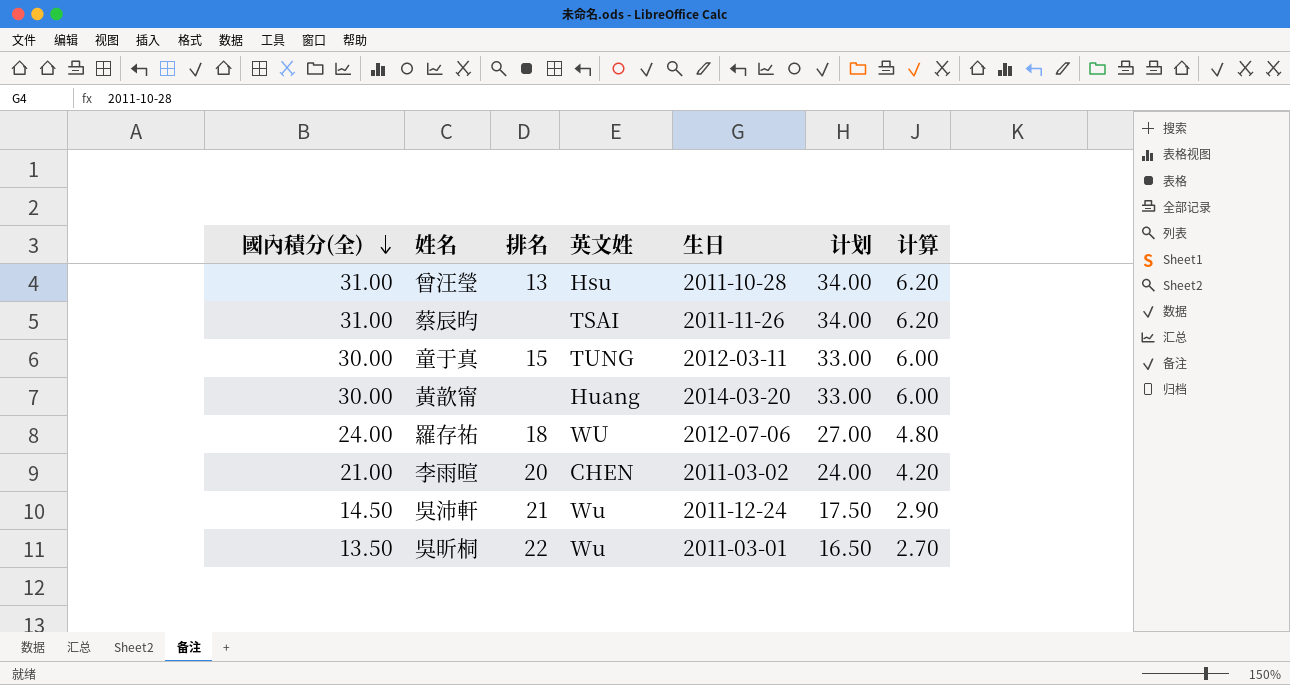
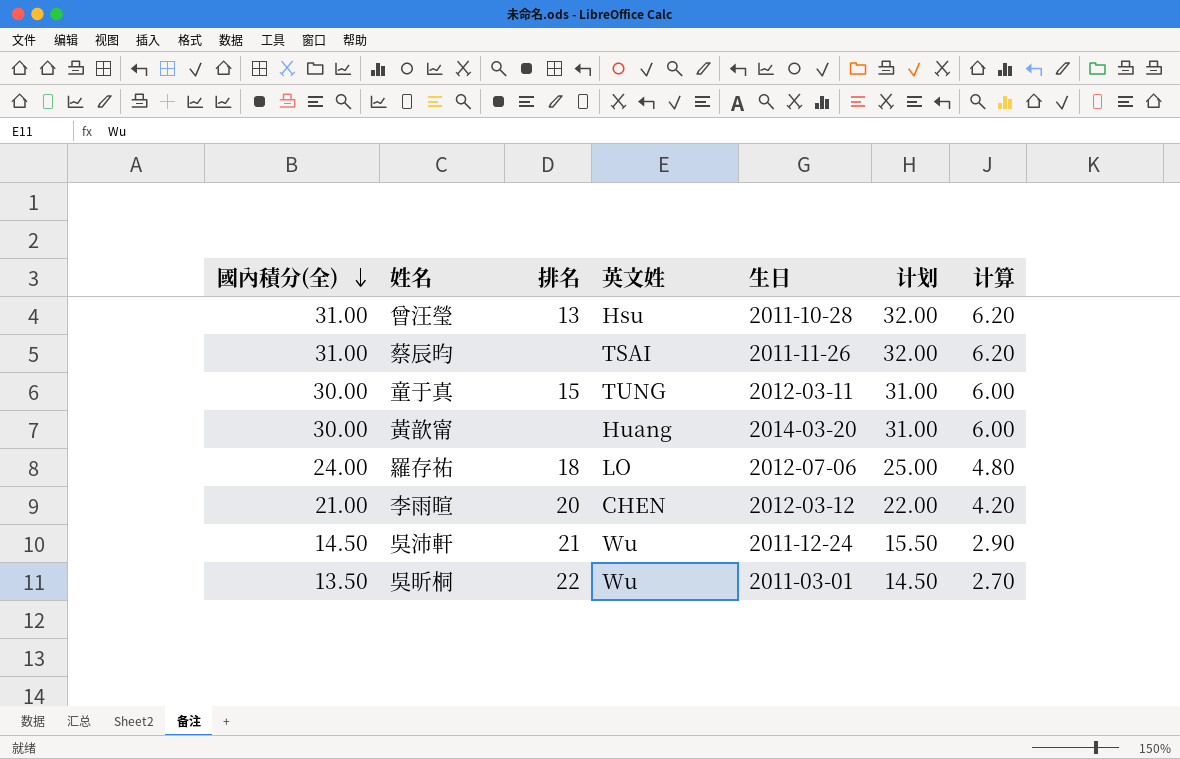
column 计划 | formula: [國內積分(全)] + 3 -> [國內積分(全)] + 1
羅存祐 | 英文姓: WU -> LO
李雨暄 | 生日: 2011-03-02 -> 2012-03-12

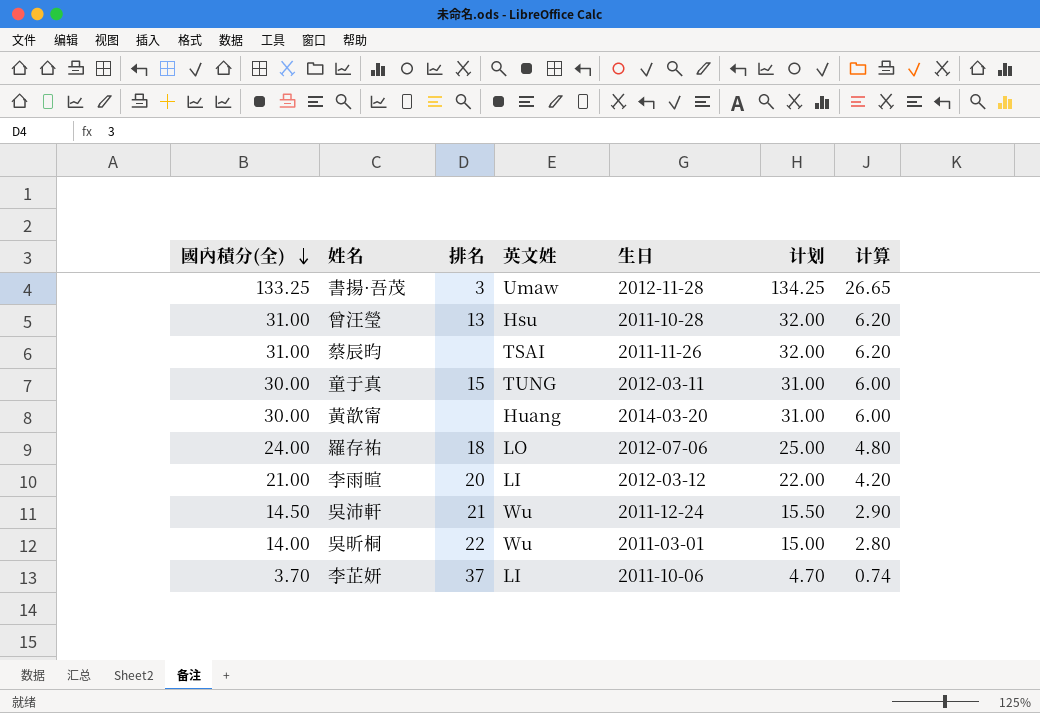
row 書揚·吾茂: none -> 133.25 | 3 | Umaw | 2012-11-28 | 134.25 | 26.65
李雨暄 | 英文姓: CHEN -> LI
吳昕桐 | 國內積分(全): 13.50 -> 14.00
吳昕桐 | 计划: 14.50 -> 15.00
吳昕桐 | 计算: 2.70 -> 2.80
row 李芷妍: none -> 3.70 | 37 | LI | 2011-10-06 | 4.70 | 0.74

